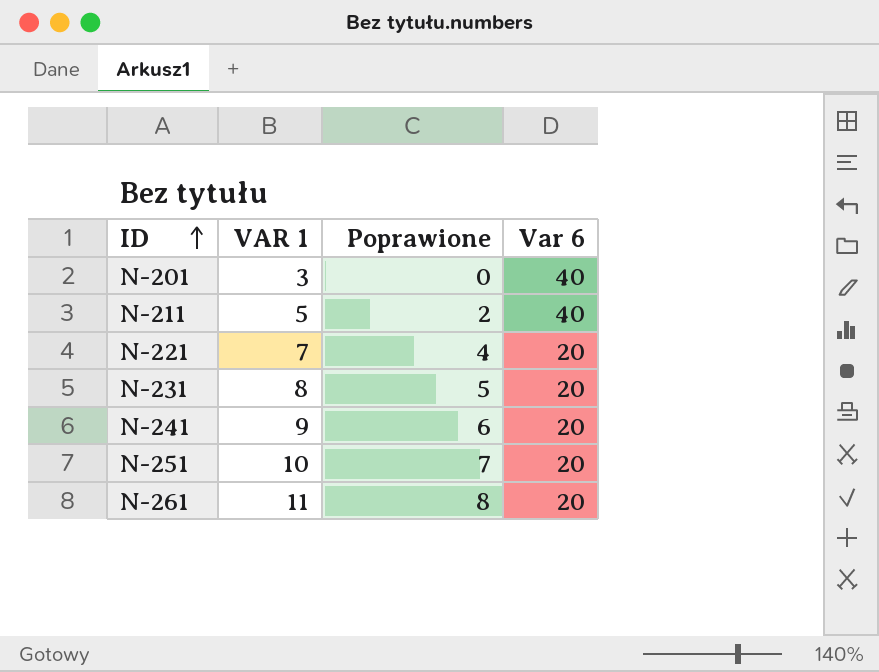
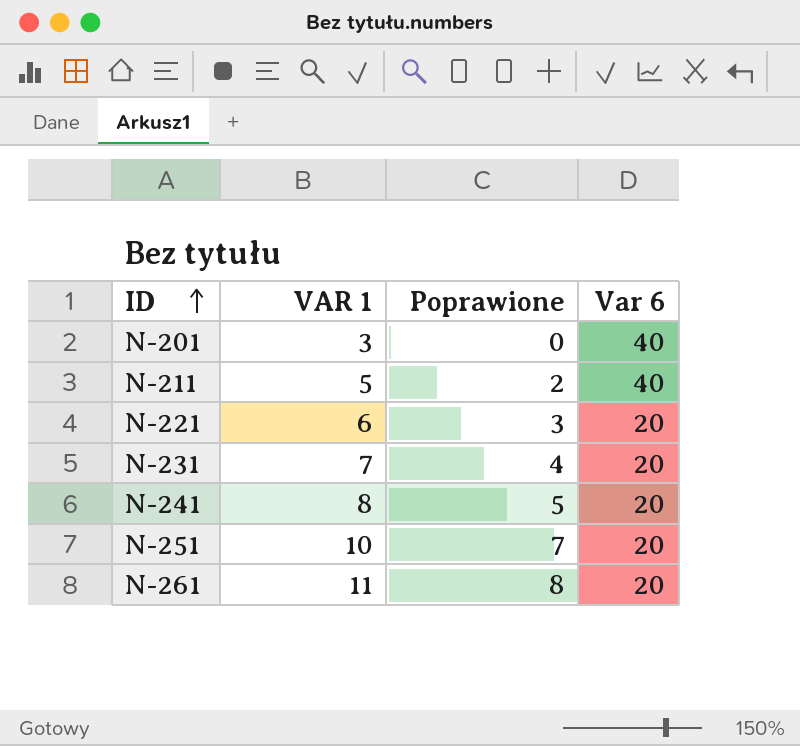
N-221 | VAR 1: 7 -> 6
N-221 | Poprawione: 4 -> 3
N-231 | VAR 1: 8 -> 7
N-231 | Poprawione: 5 -> 4
N-241 | VAR 1: 9 -> 8
N-241 | Poprawione: 6 -> 5

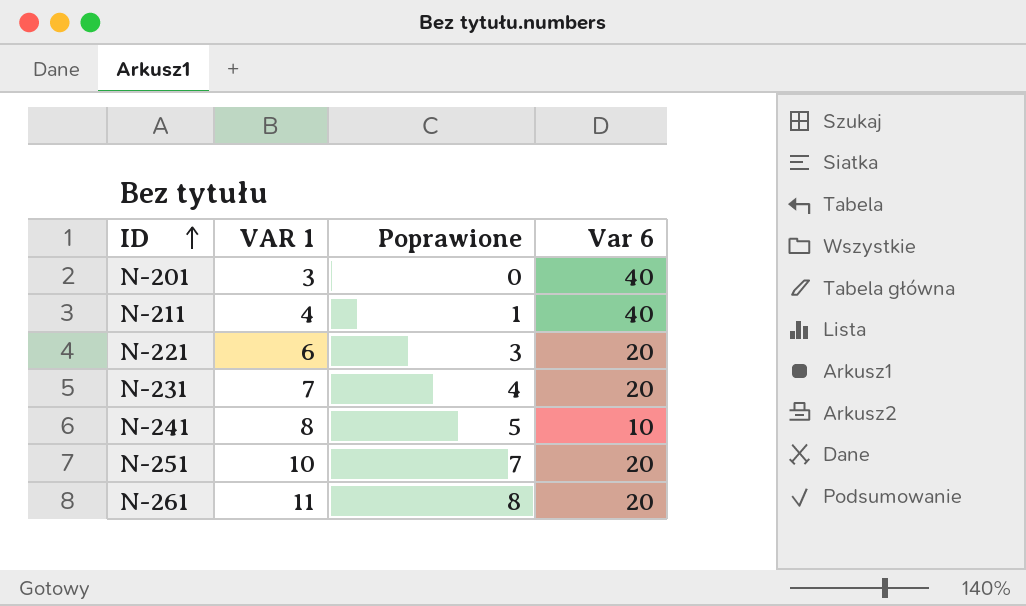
N-211 | VAR 1: 5 -> 4
N-211 | Poprawione: 2 -> 1
N-241 | Var 6: 20 -> 10

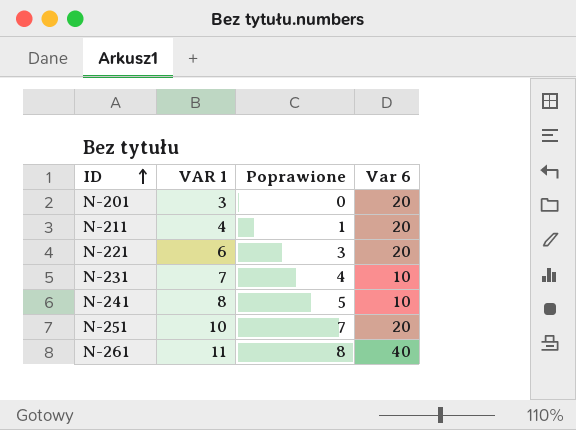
N-201 | Var 6: 40 -> 20
N-211 | Var 6: 40 -> 20
N-231 | Var 6: 20 -> 10
N-261 | Var 6: 20 -> 40

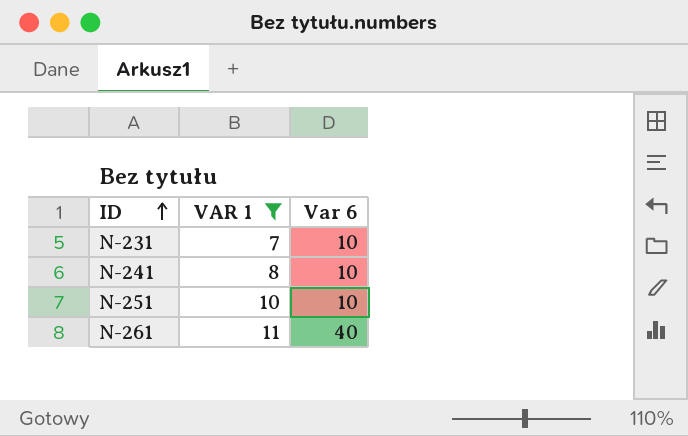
filter: none -> VAR 1 >= 7
column Poprawione | formula: [VAR 1] - 3 -> none
N-251 | Var 6: 20 -> 10

